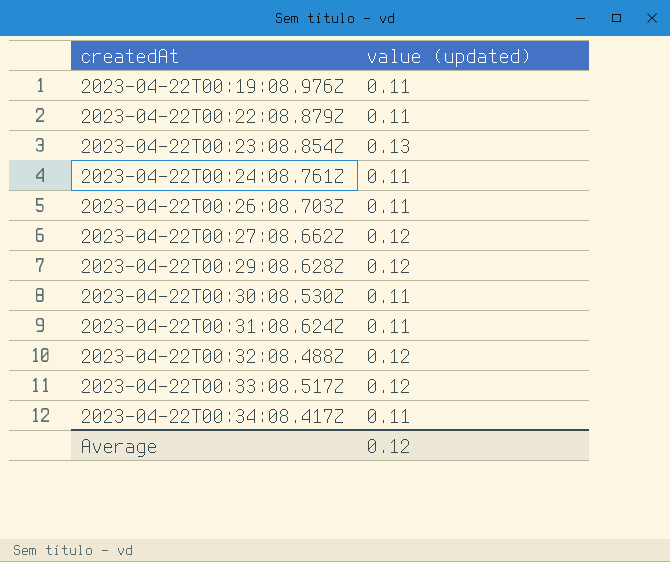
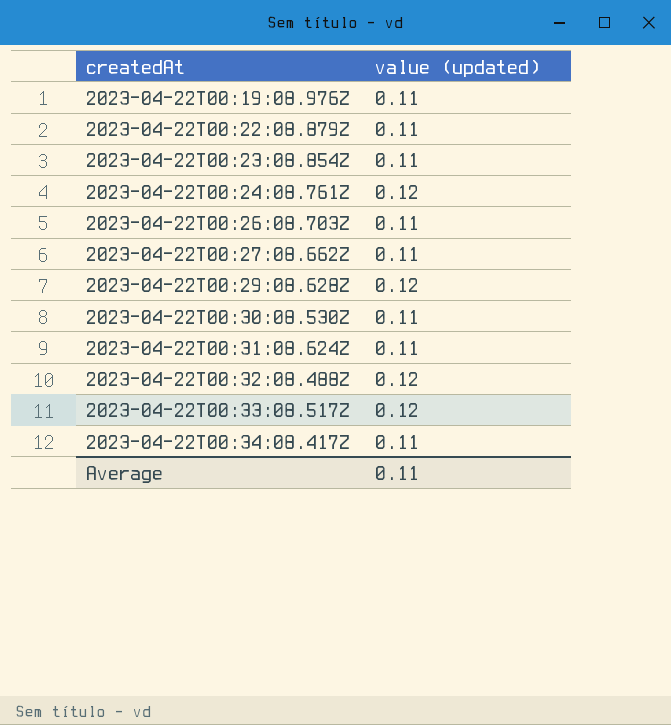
2023-04-22T00:23:08.854Z | value (updated): 0.13 -> 0.11
2023-04-22T00:24:08.761Z | value (updated): 0.11 -> 0.12
2023-04-22T00:27:08.662Z | value (updated): 0.12 -> 0.11
Average | value (updated): 0.12 -> 0.11

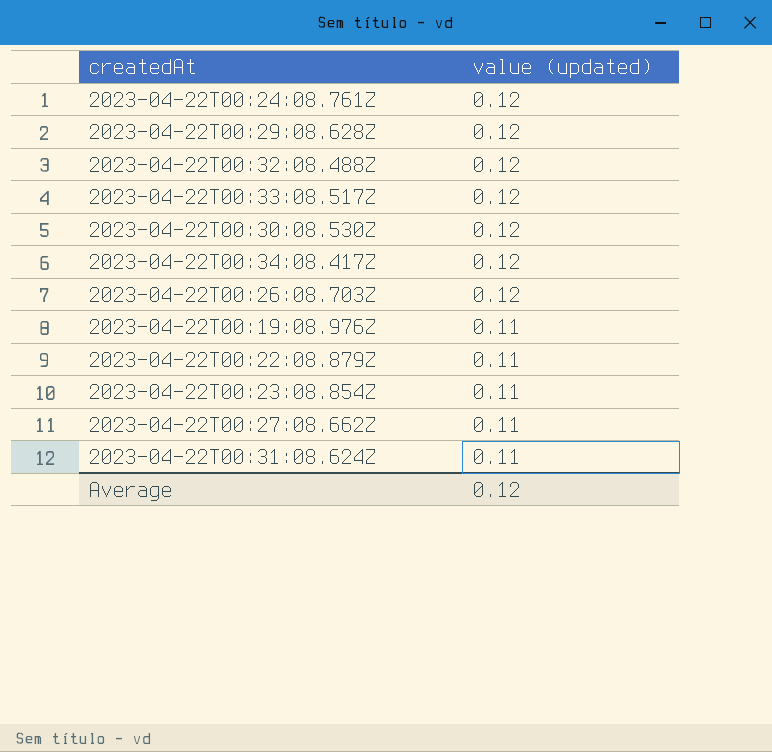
row order: createdAt ascending -> value (updated) descending
2023-04-22T00:30:08.530Z | value (updated): 0.11 -> 0.12
2023-04-22T00:34:08.417Z | value (updated): 0.11 -> 0.12
2023-04-22T00:26:08.703Z | value (updated): 0.11 -> 0.12
Average | value (updated): 0.11 -> 0.12

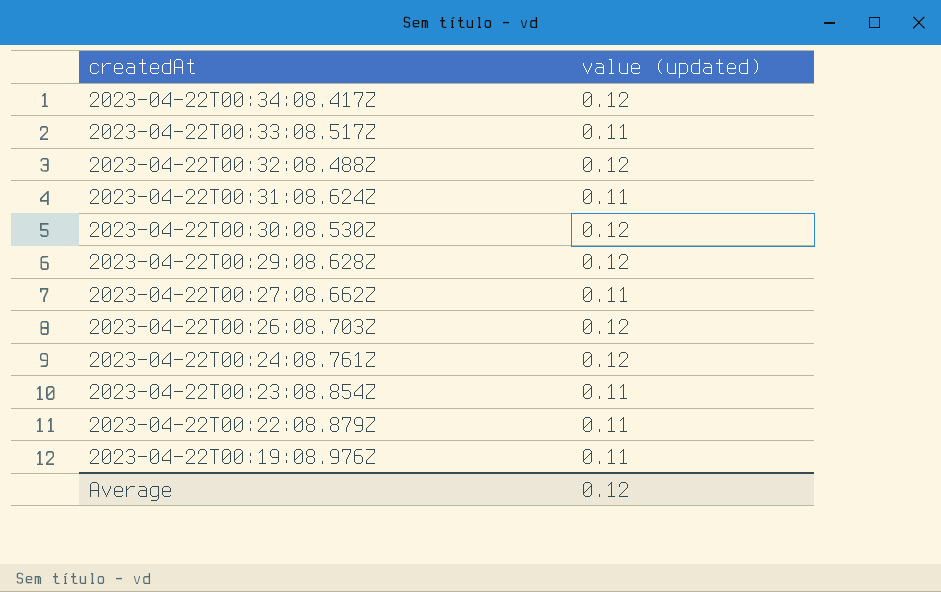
row order: value (updated) descending -> createdAt descending
2023-04-22T00:33:08.517Z | value (updated): 0.12 -> 0.11

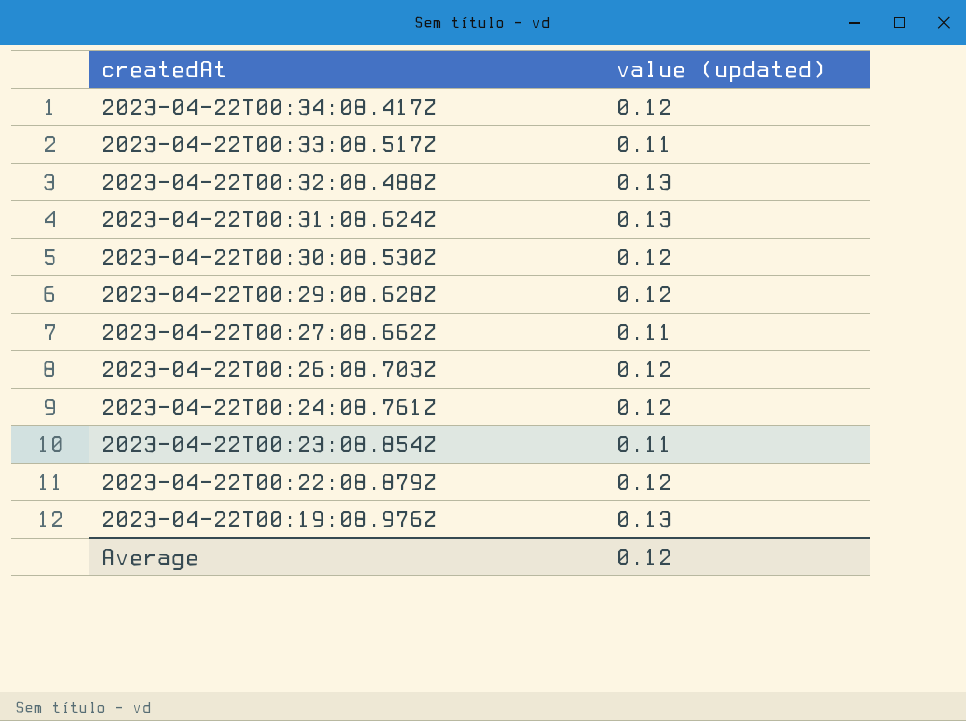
2023-04-22T00:32:08.488Z | value (updated): 0.12 -> 0.13
2023-04-22T00:31:08.624Z | value (updated): 0.11 -> 0.13
2023-04-22T00:22:08.879Z | value (updated): 0.11 -> 0.12
2023-04-22T00:19:08.976Z | value (updated): 0.11 -> 0.13

